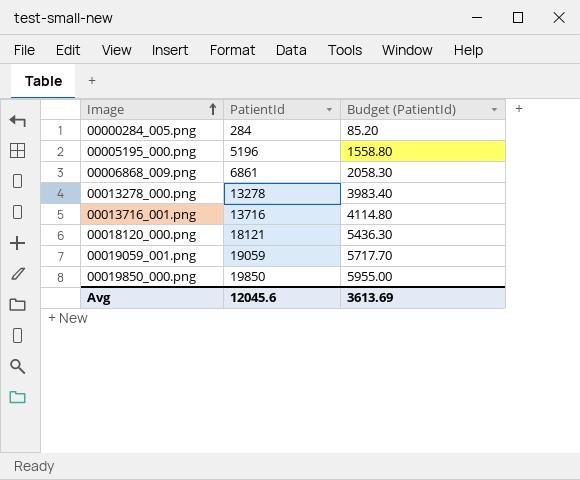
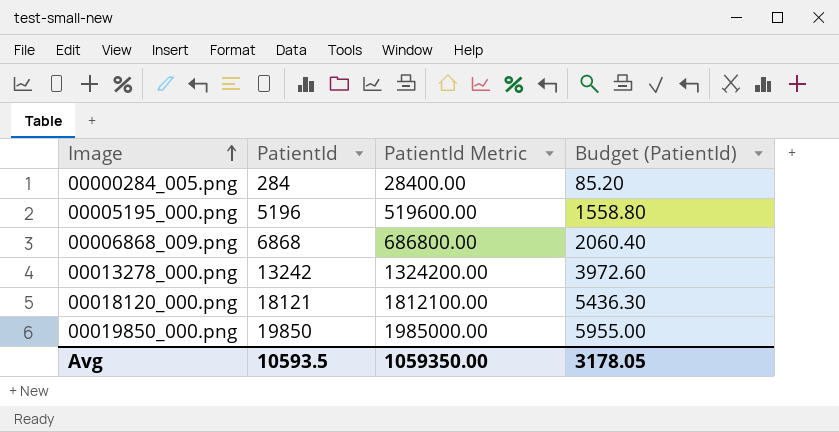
column PatientId Metric | formula: none -> [PatientId] * 100
row 00013716_001.png: 13716 | 4114.80 -> none
row 00019059_001.png: 19059 | 5717.70 -> none
00006868_009.png | PatientId: 6861 -> 6868
00006868_009.png | Budget (PatientId): 2058.30 -> 2060.40
00013278_000.png | PatientId: 13278 -> 13242
00013278_000.png | Budget (PatientId): 3983.40 -> 3972.60
Avg | PatientId: 12045.6 -> 10593.5
Avg | Budget (PatientId): 3613.69 -> 3178.05

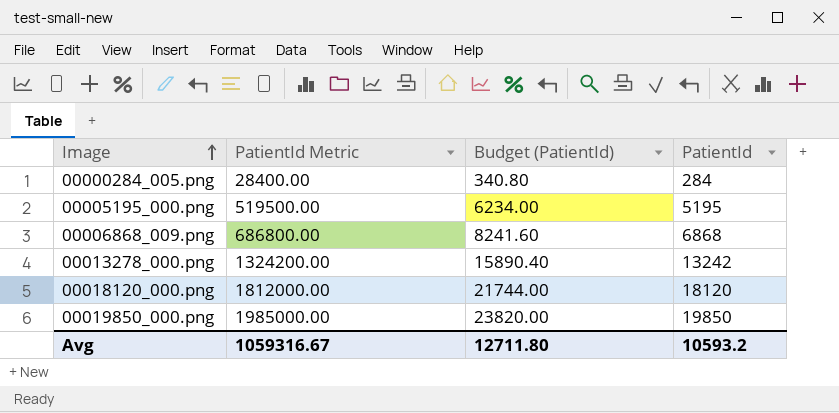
column Budget (PatientId) | formula: [PatientId] * 0.3 -> [PatientId] * 1.2
column PatientId | position: 2 -> 4
00005195_000.png | PatientId Metric: 519600.00 -> 519500.00
00005195_000.png | PatientId: 5196 -> 5195
00018120_000.png | PatientId Metric: 1812100.00 -> 1812000.00
00018120_000.png | PatientId: 18121 -> 18120
Avg | PatientId Metric: 1059350.00 -> 1059316.67
Avg | Budget (PatientId): 3178.05 -> 12711.80
Avg | PatientId: 10593.5 -> 10593.2

